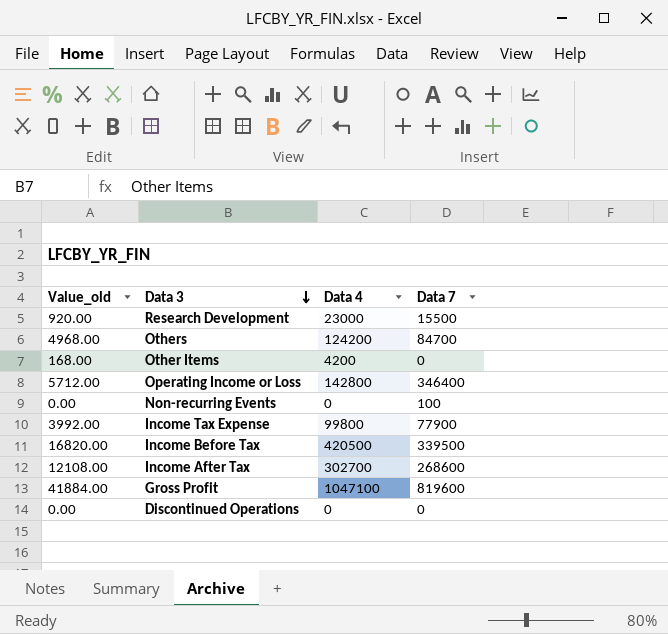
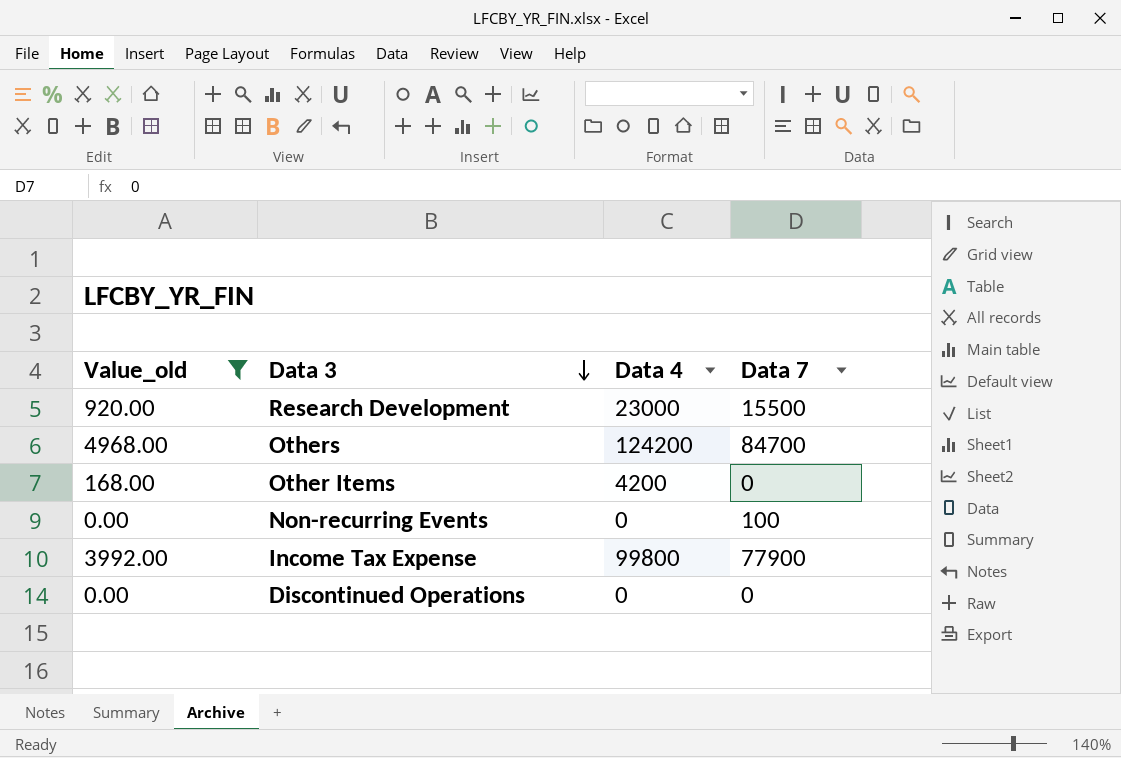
filter: none -> Value_old <= 4968.00

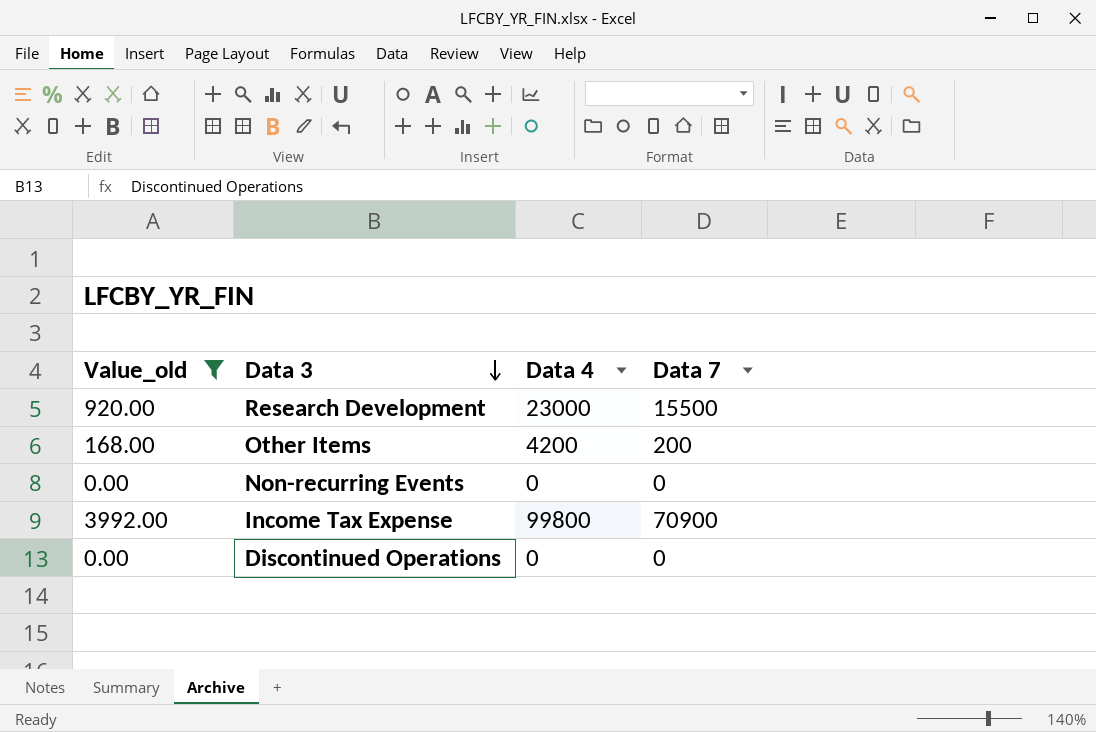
row Others: 4968.00 | 124200 | 84700 -> none
Other Items | Data 7: 0 -> 200
Non-recurring Events | Data 7: 100 -> 0
Income Tax Expense | Data 7: 77900 -> 70900

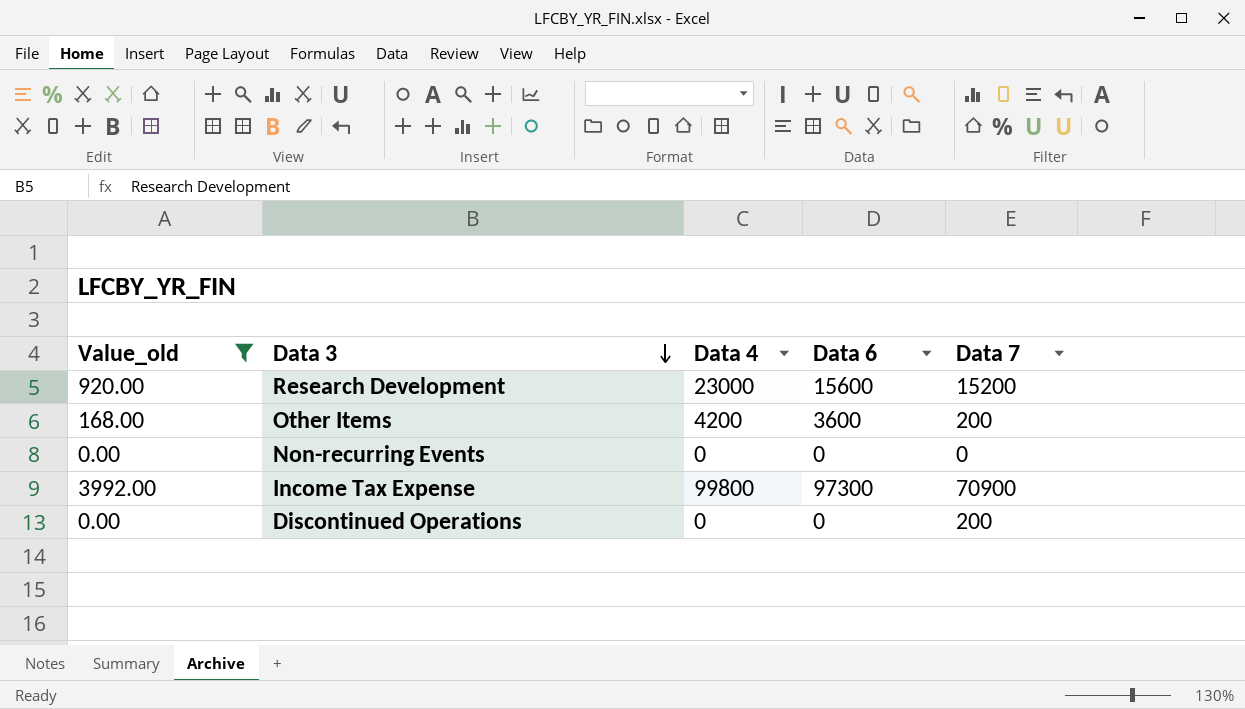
column Data 6 | position: none -> 4
Research Development | Data 7: 15500 -> 15200
Discontinued Operations | Data 7: 0 -> 200

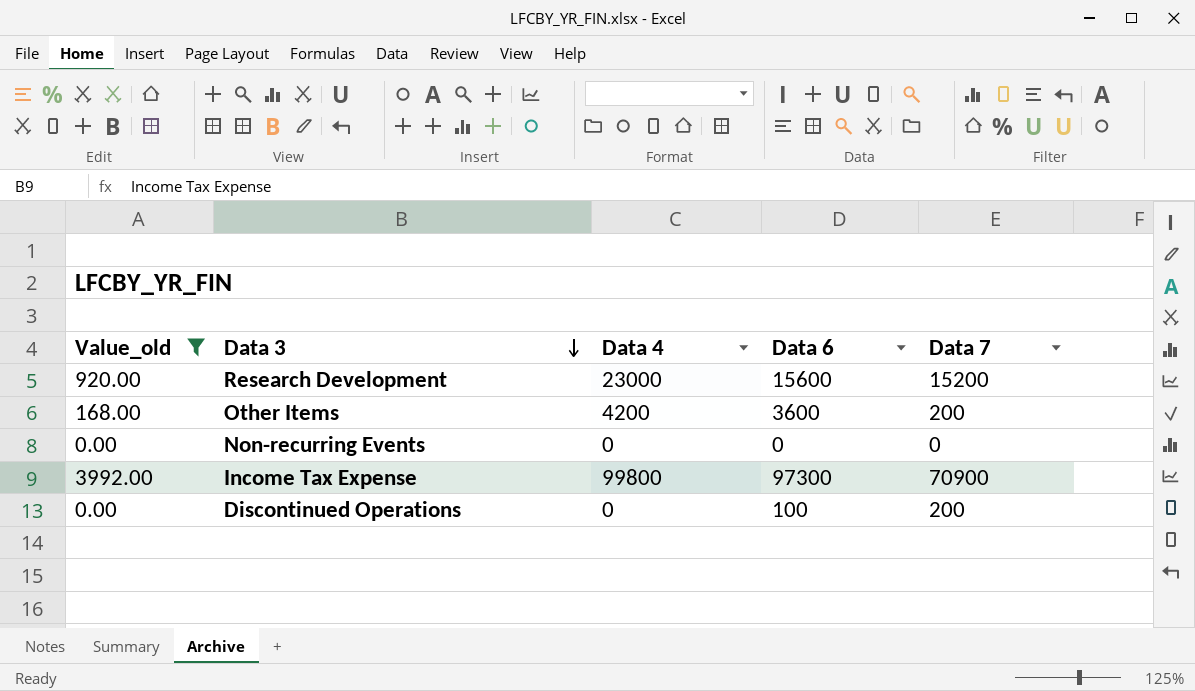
Discontinued Operations | Data 6: 0 -> 100

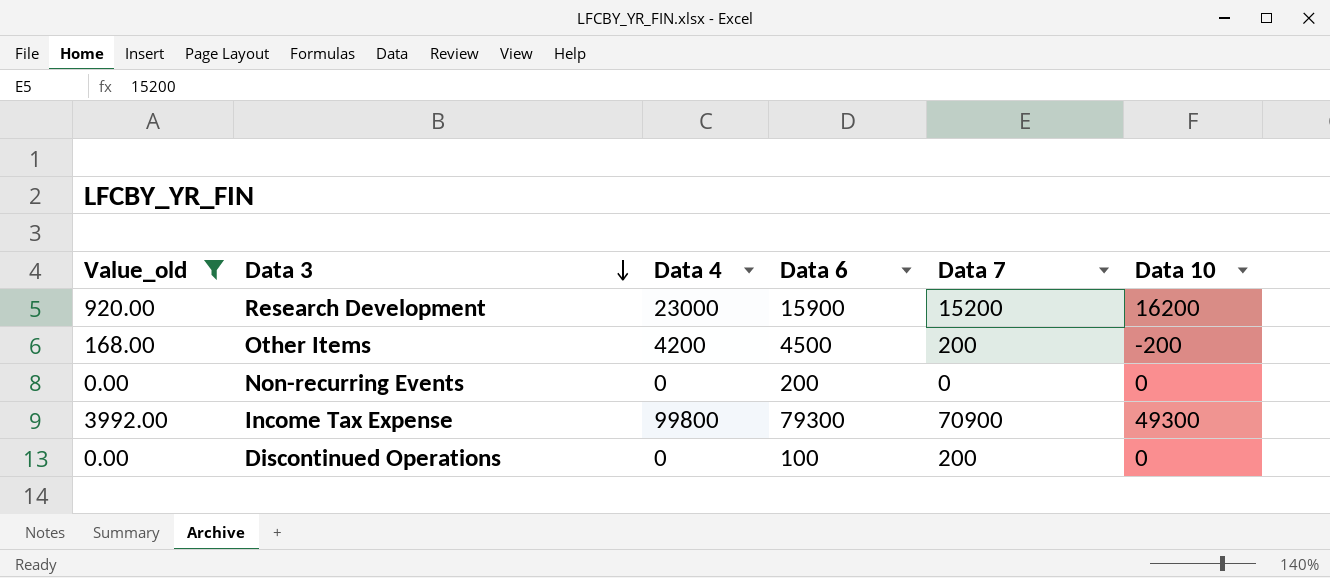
column Data 10 | position: none -> 6
Research Development | Data 6: 15600 -> 15900
Other Items | Data 6: 3600 -> 4500
Non-recurring Events | Data 6: 0 -> 200
Income Tax Expense | Data 6: 97300 -> 79300

